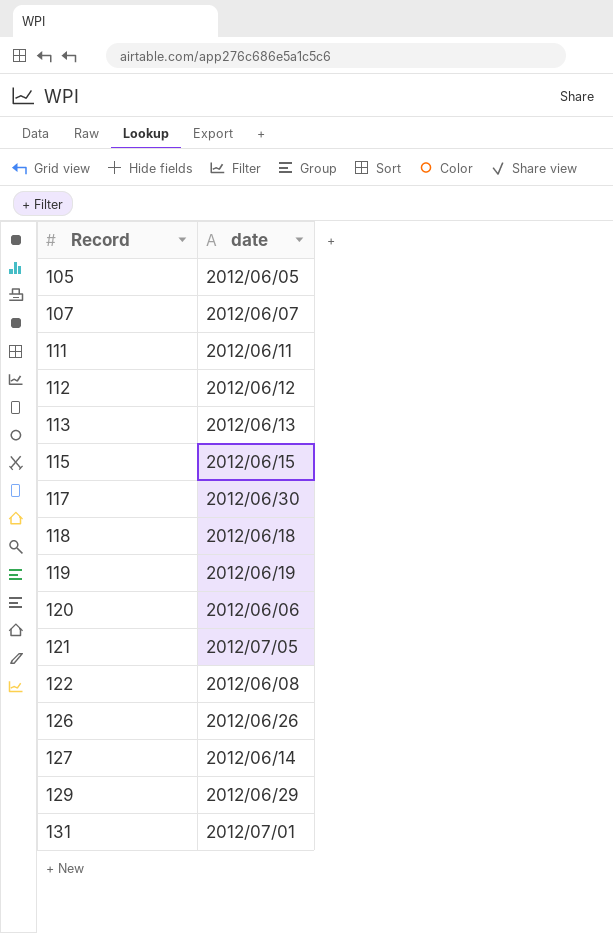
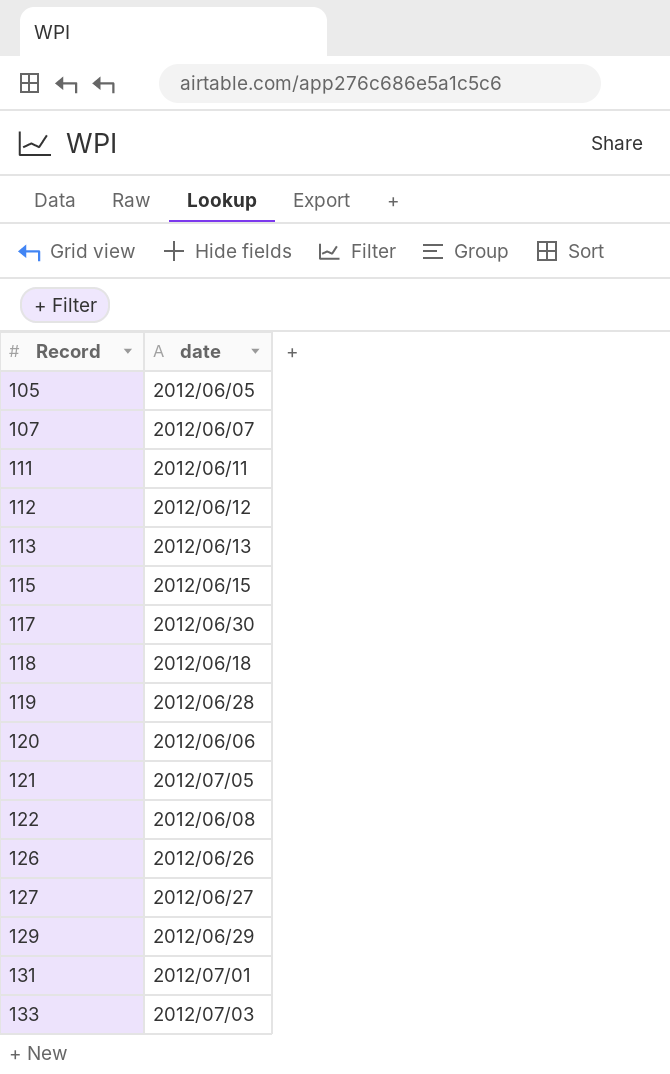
119 | date: 2012/06/19 -> 2012/06/28
127 | date: 2012/06/14 -> 2012/06/27
row 133: none -> 2012/07/03

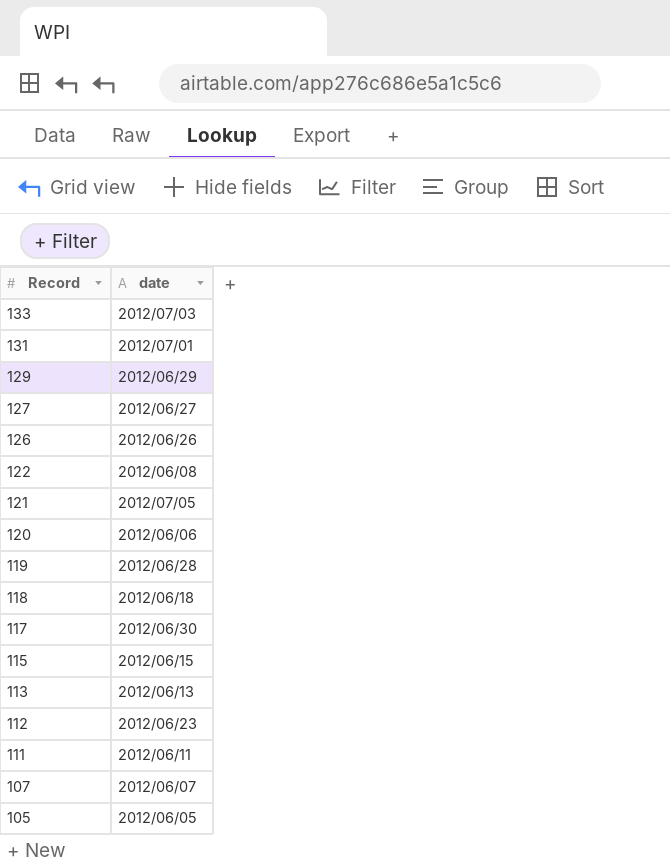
row order: Record ascending -> Record descending
112 | date: 2012/06/12 -> 2012/06/23

